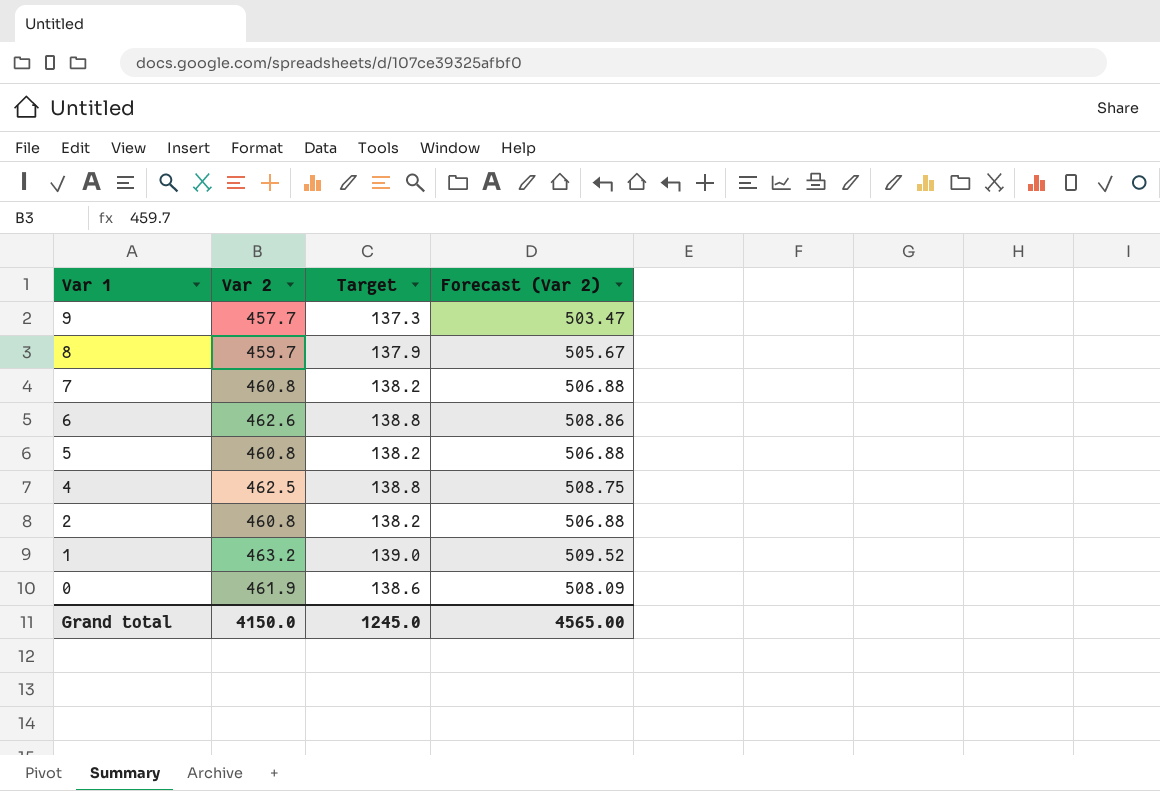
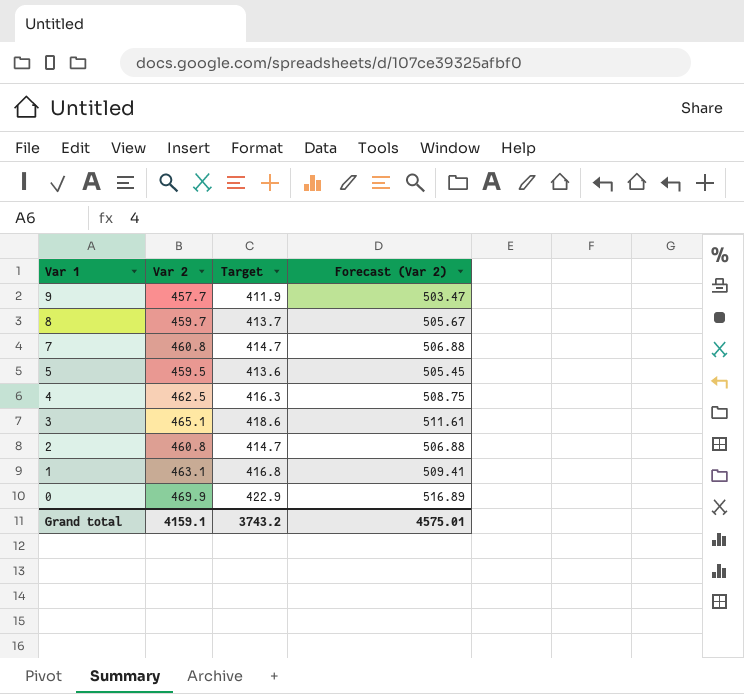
column Target | formula: [Var 2] * 0.3 -> [Var 2] * 0.9
row 6: 462.6 | 138.8 | 508.86 -> none
5 | Var 2: 460.8 -> 459.5
5 | Forecast (Var 2): 506.88 -> 505.45
row 3: none -> 465.1 | 418.6 | 511.61
1 | Var 2: 463.2 -> 463.1
1 | Forecast (Var 2): 509.52 -> 509.41
0 | Var 2: 461.9 -> 469.9
0 | Forecast (Var 2): 508.09 -> 516.89
Grand total | Var 2: 4150.0 -> 4159.1
Grand total | Target: 1245.0 -> 3743.2
Grand total | Forecast (Var 2): 4565.00 -> 4575.01

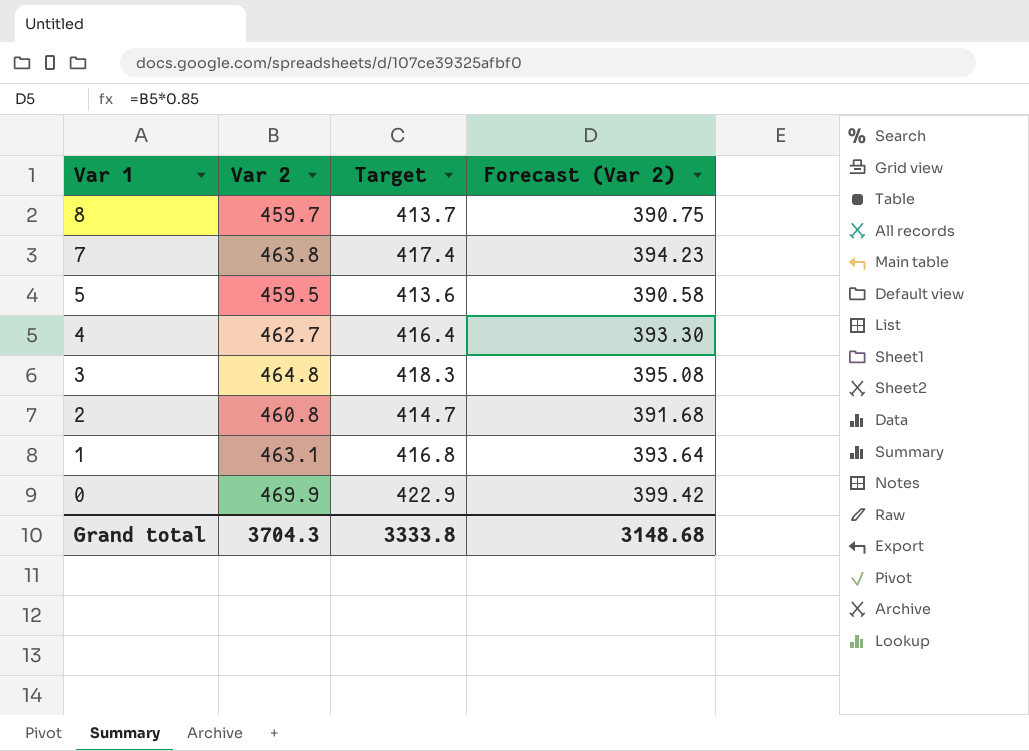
column Forecast (Var 2) | formula: [Var 2] * 1.1 -> [Var 2] * 0.85
row 9: 457.7 | 411.9 | 503.47 -> none
7 | Var 2: 460.8 -> 463.8
7 | Target: 414.7 -> 417.4
4 | Var 2: 462.5 -> 462.7
4 | Target: 416.3 -> 416.4
3 | Var 2: 465.1 -> 464.8
3 | Target: 418.6 -> 418.3
Grand total | Var 2: 4159.1 -> 3704.3
Grand total | Target: 3743.2 -> 3333.8
Grand total | Forecast (Var 2): 4575.01 -> 3148.68

